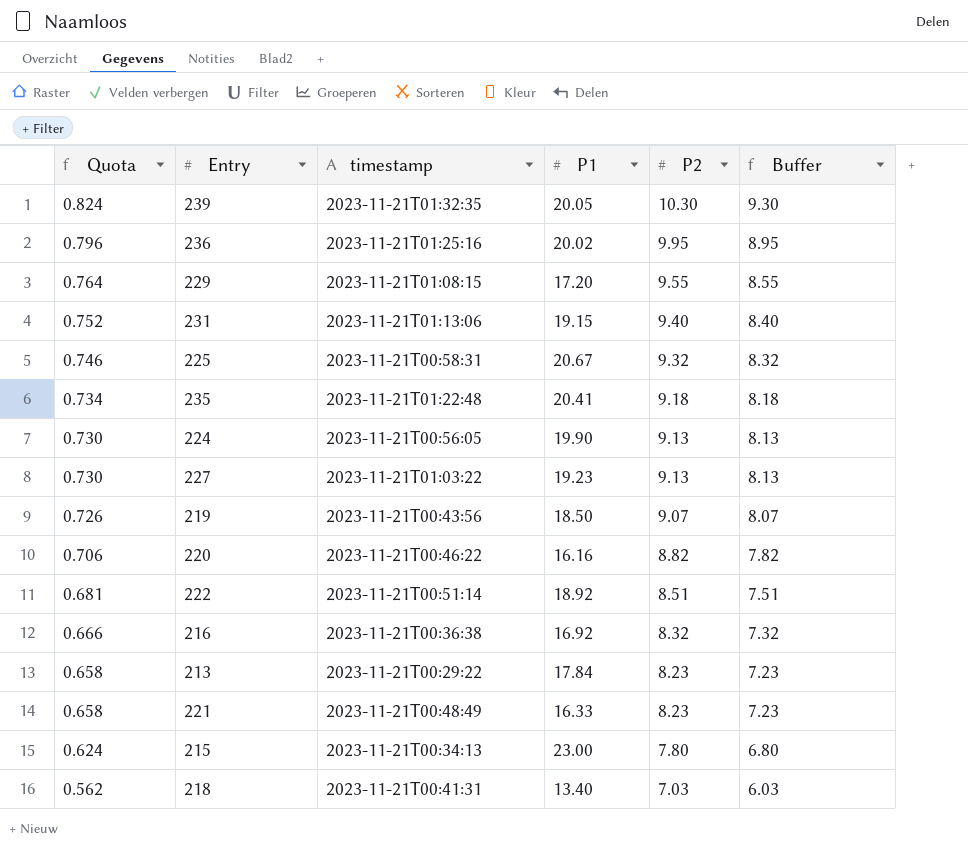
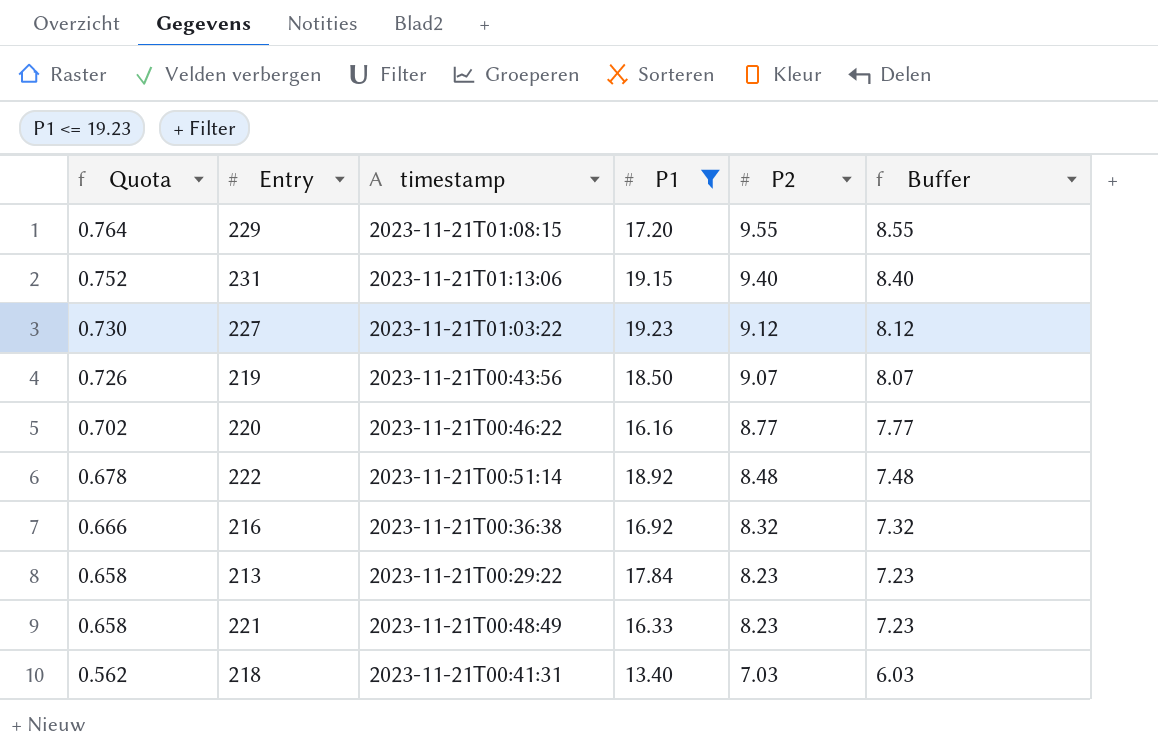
filter: none -> P1 <= 19.23
227 | P2: 9.13 -> 9.12
227 | Buffer: 8.13 -> 8.12
220 | Quota: 0.706 -> 0.702
220 | P2: 8.82 -> 8.77
220 | Buffer: 7.82 -> 7.77
222 | Quota: 0.681 -> 0.678
222 | P2: 8.51 -> 8.48
222 | Buffer: 7.51 -> 7.48

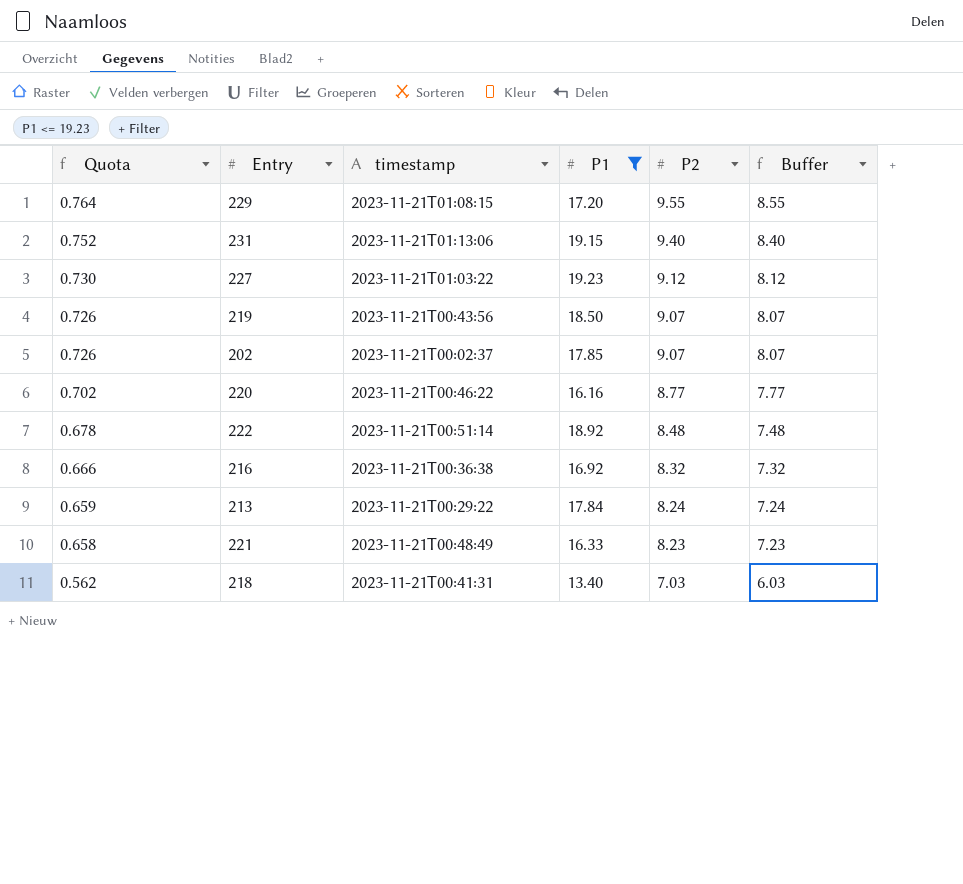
row 202: none -> 0.726 | 2023-11-21T00:02:37 | 17.85 | 9.07 | 8.07
213 | Quota: 0.658 -> 0.659
213 | P2: 8.23 -> 8.24
213 | Buffer: 7.23 -> 7.24

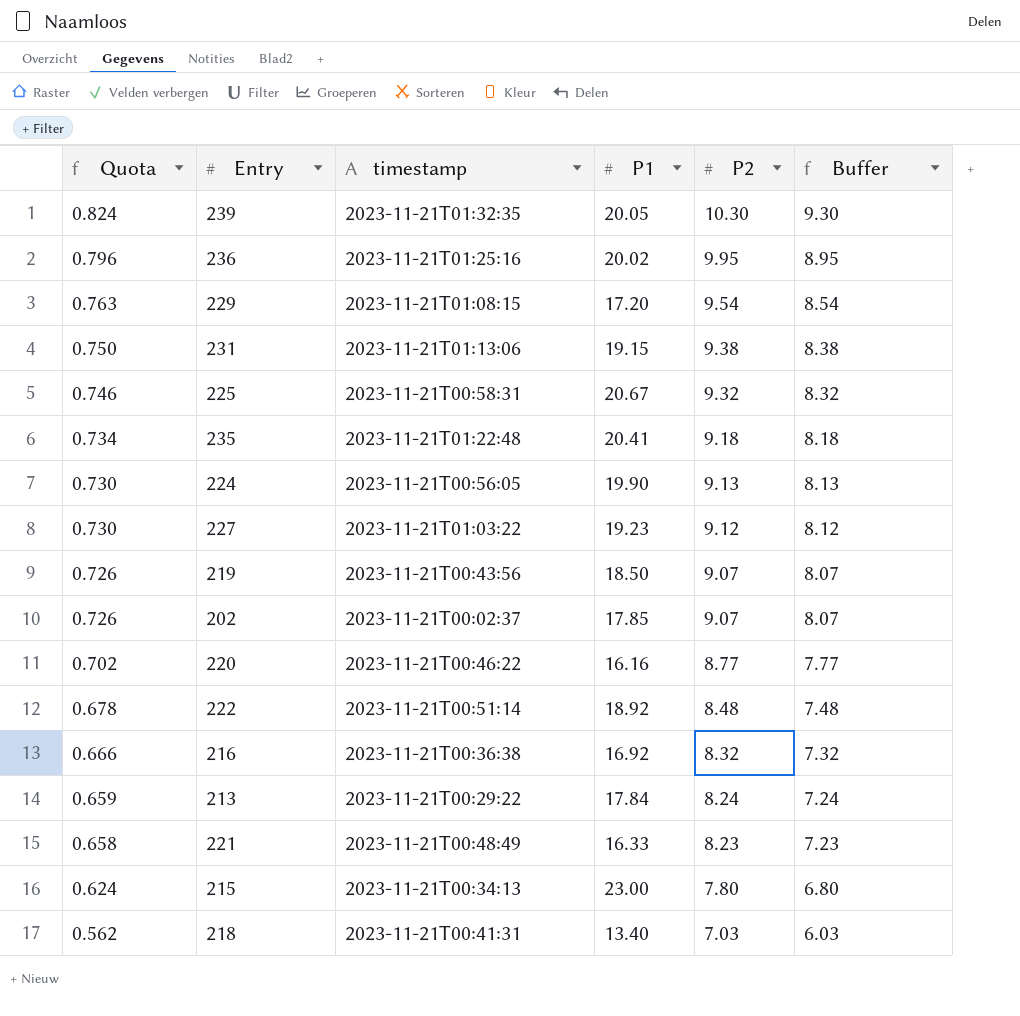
filter: P1 <= 19.23 -> none
229 | Quota: 0.764 -> 0.763
229 | P2: 9.55 -> 9.54
229 | Buffer: 8.55 -> 8.54
231 | Quota: 0.752 -> 0.750
231 | P2: 9.40 -> 9.38
231 | Buffer: 8.40 -> 8.38

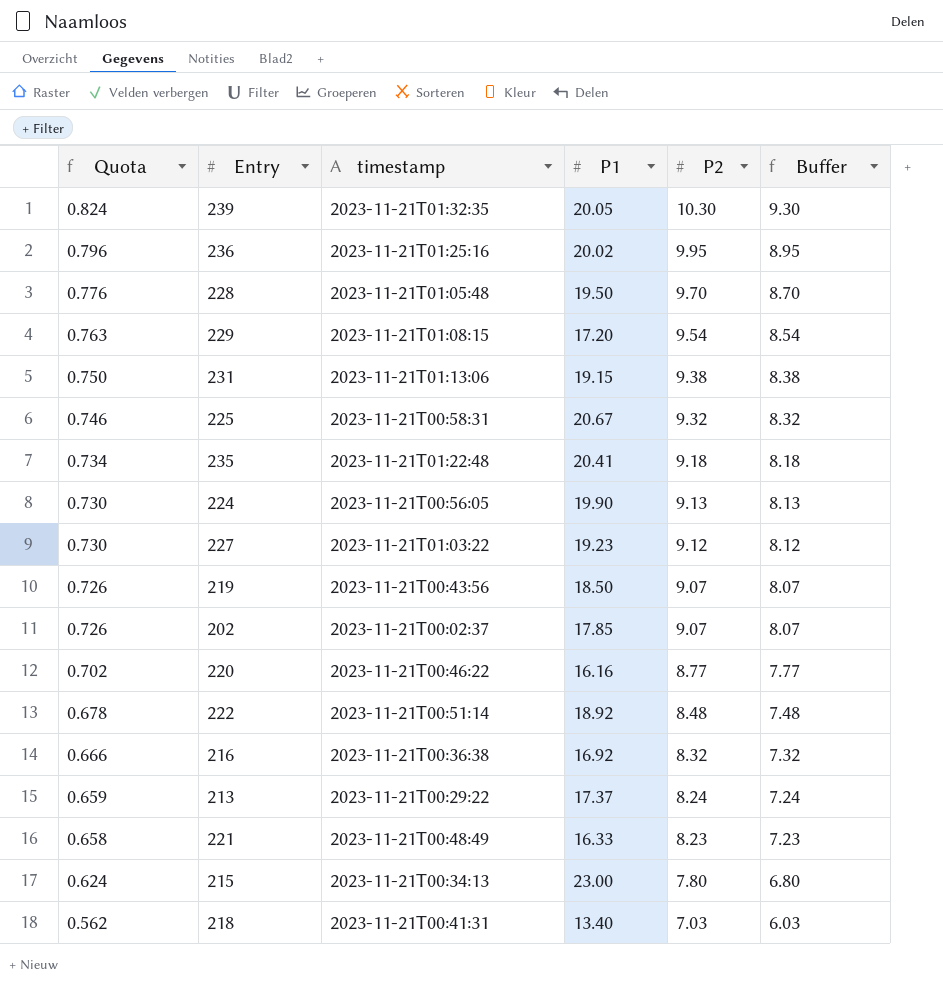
row 228: none -> 0.776 | 2023-11-21T01:05:48 | 19.50 | 9.70 | 8.70
213 | P1: 17.84 -> 17.37

